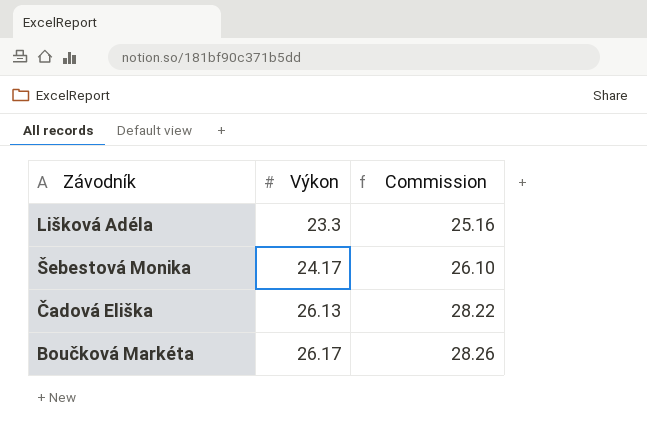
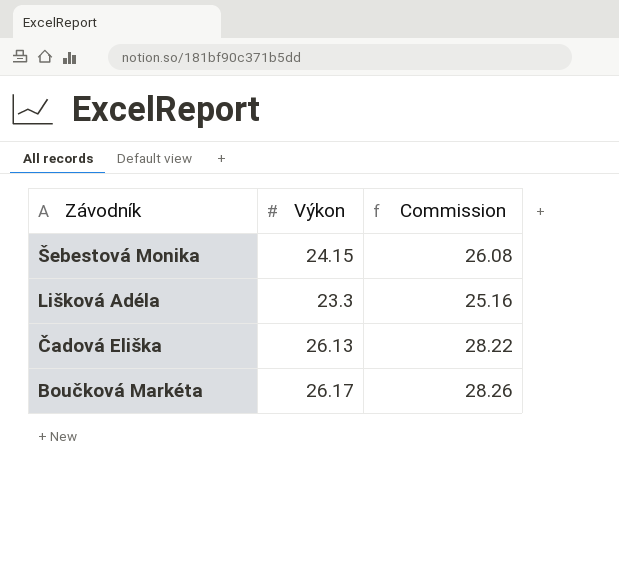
row order: Výkon ascending -> Závodník descending
Šebestová Monika | Výkon: 24.17 -> 24.15
Šebestová Monika | Commission: 26.10 -> 26.08

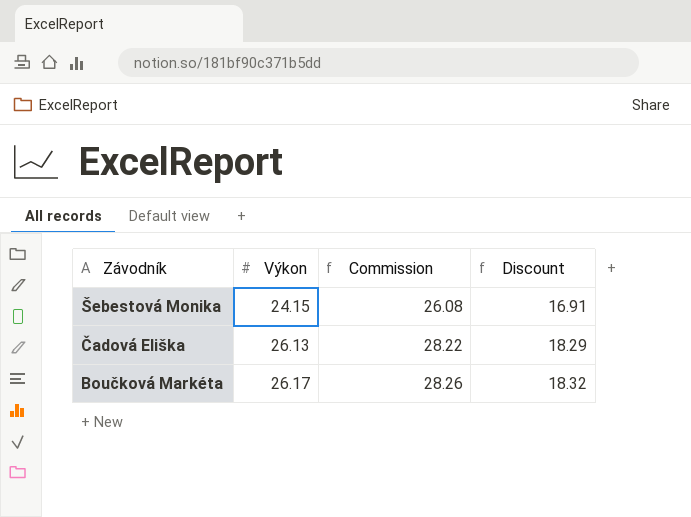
column Discount | formula: none -> [Výkon] * 0.7
row Lišková Adéla: 23.3 | 25.16 -> none

